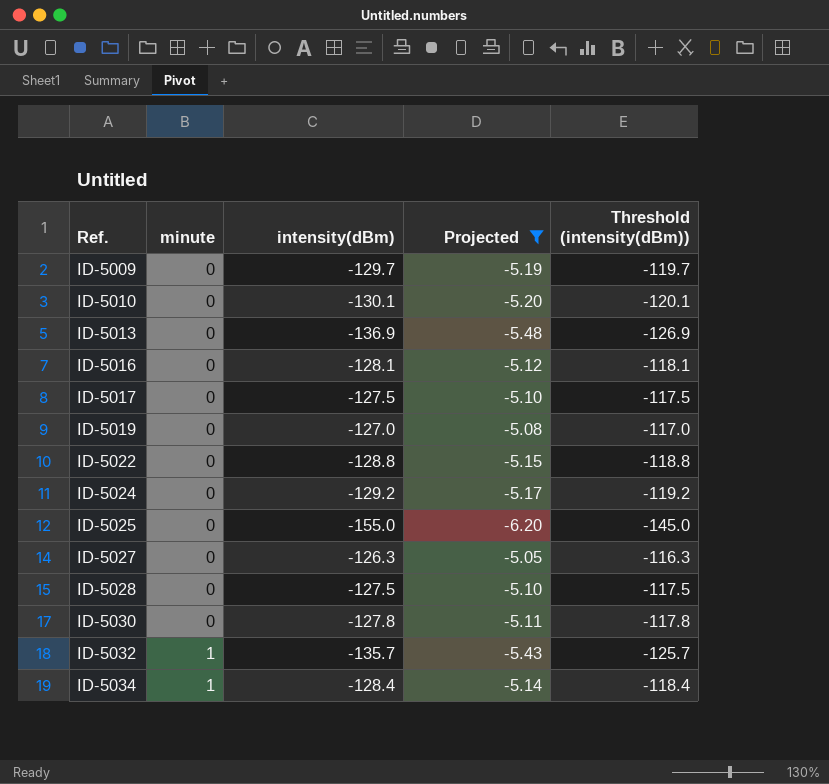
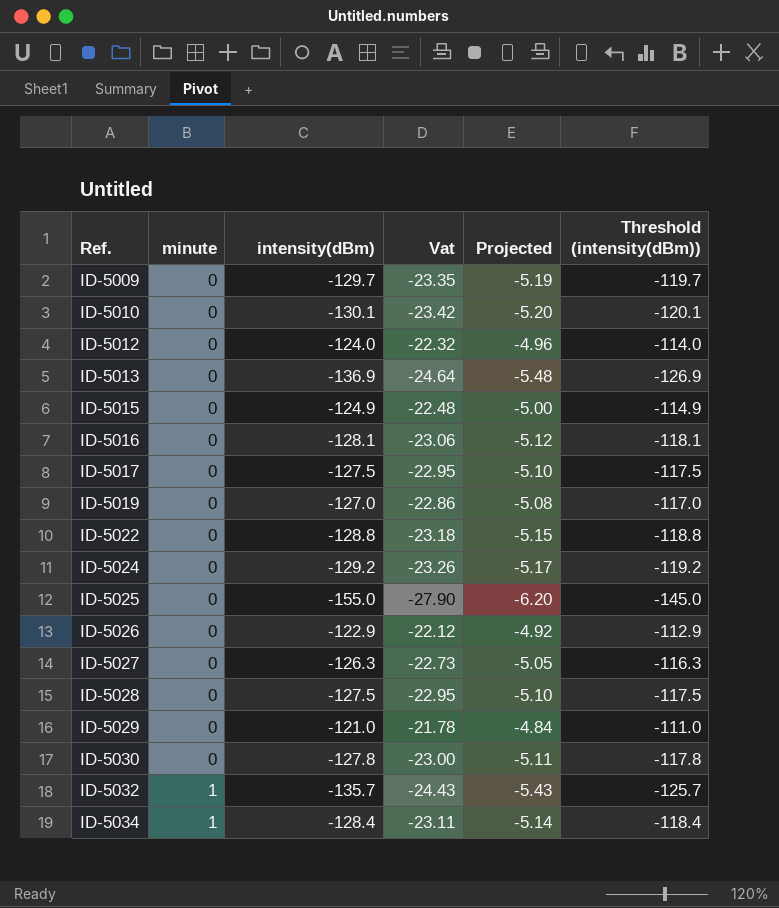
filter: Projected <= -5.05 -> none
column Vat | formula: none -> [intensity(dBm)] * 0.18

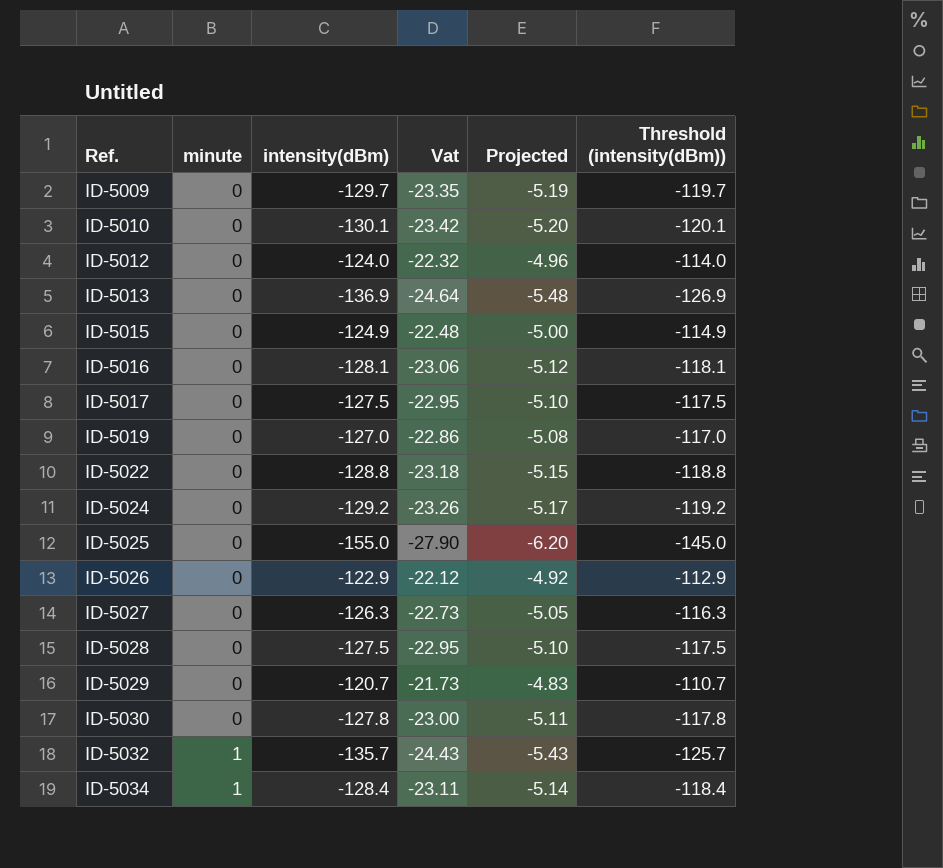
ID-5029 | intensity(dBm): -121.0 -> -120.7
ID-5029 | Vat: -21.78 -> -21.73
ID-5029 | Projected: -4.84 -> -4.83
ID-5029 | Threshold (intensity(dBm)): -111.0 -> -110.7

